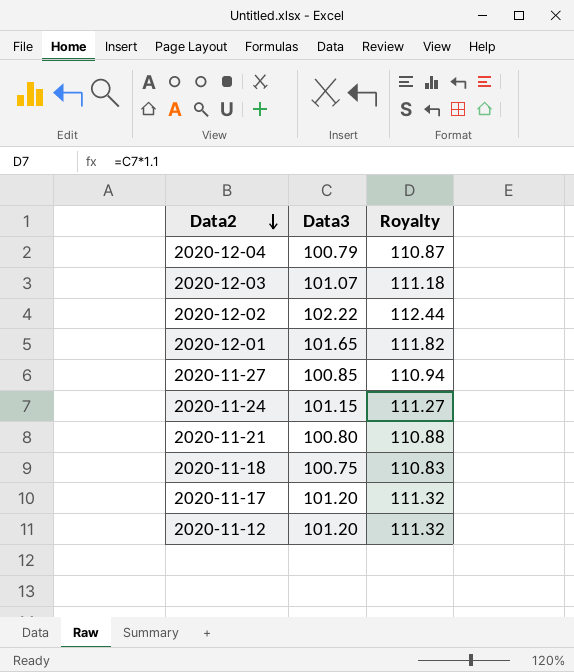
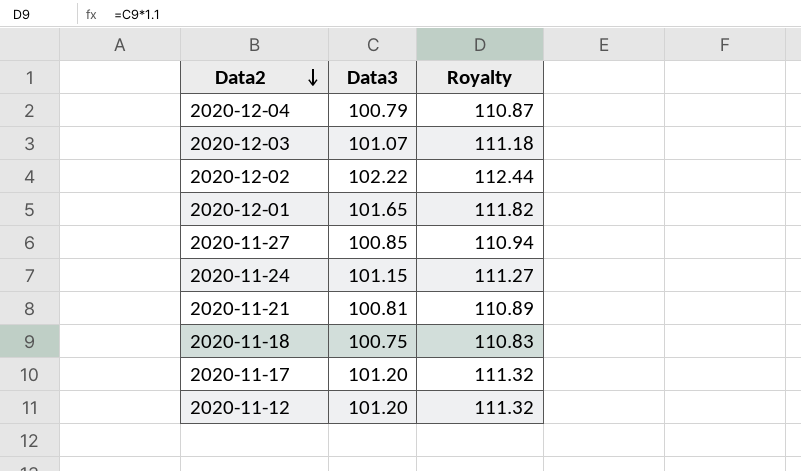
2020-11-21 | Data3: 100.80 -> 100.81
2020-11-21 | Royalty: 110.88 -> 110.89

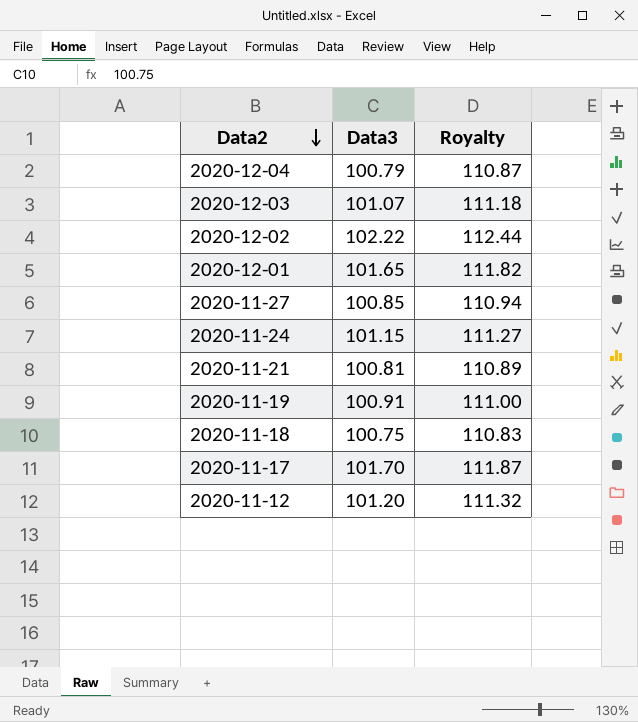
row 2020-11-19: none -> 100.91 | 111.00
2020-11-17 | Data3: 101.20 -> 101.70
2020-11-17 | Royalty: 111.32 -> 111.87

